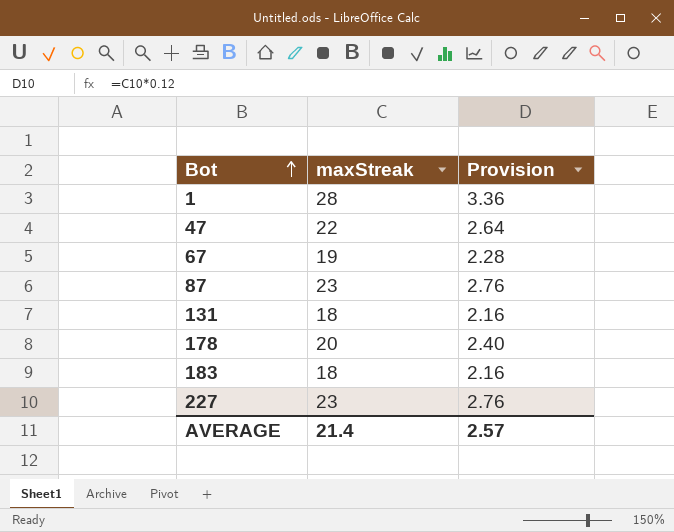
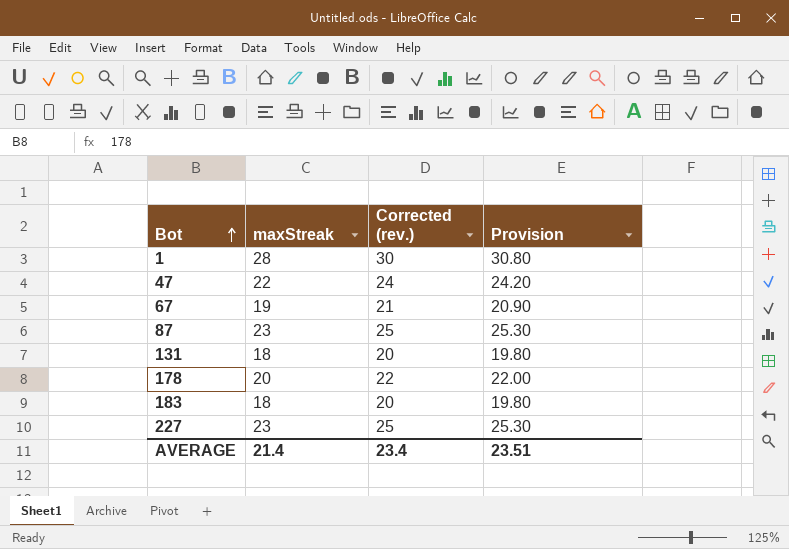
column Corrected (rev.) | formula: none -> [maxStreak] + 2
column Provision | formula: [maxStreak] * 0.12 -> [maxStreak] * 1.1
AVERAGE | Provision: 2.57 -> 23.51

